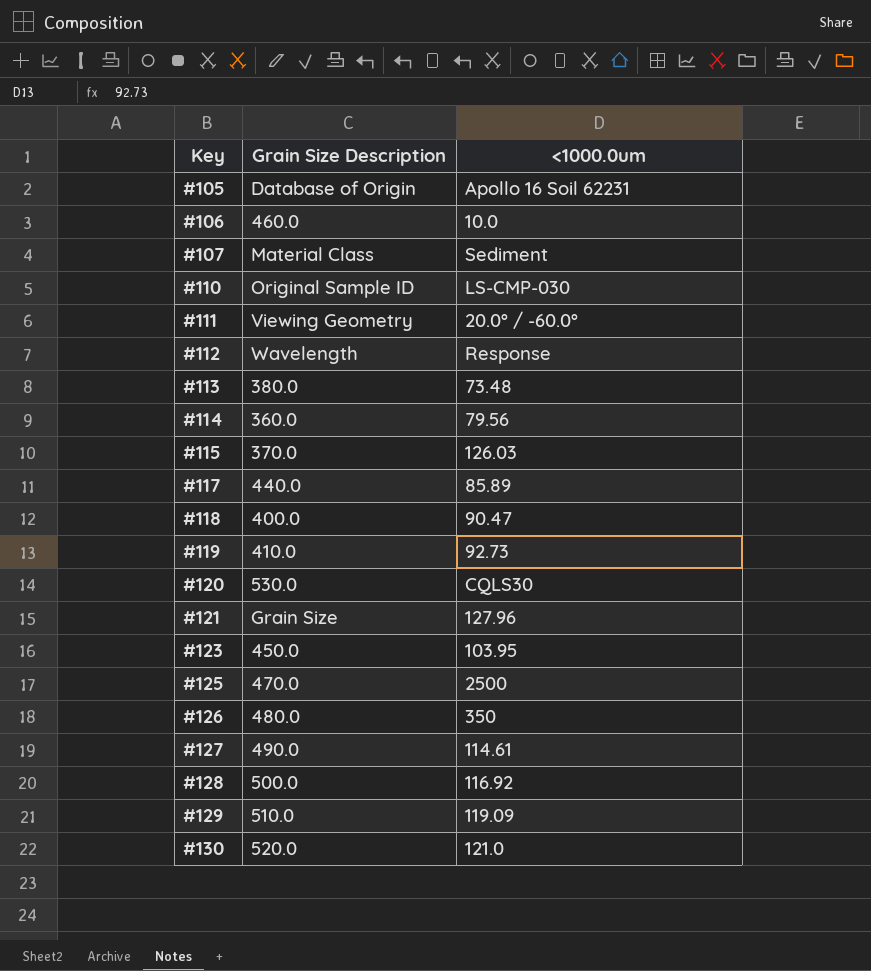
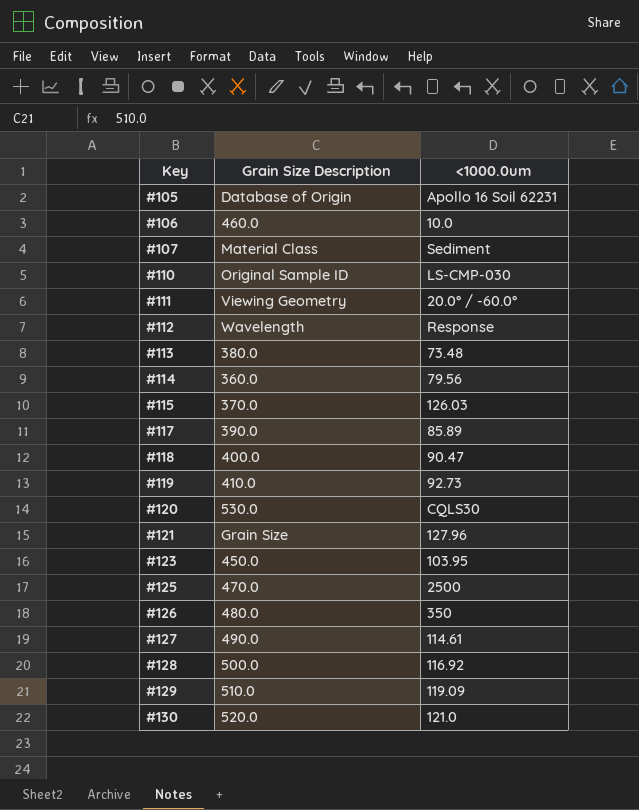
#117 | Grain Size Description: 440.0 -> 390.0

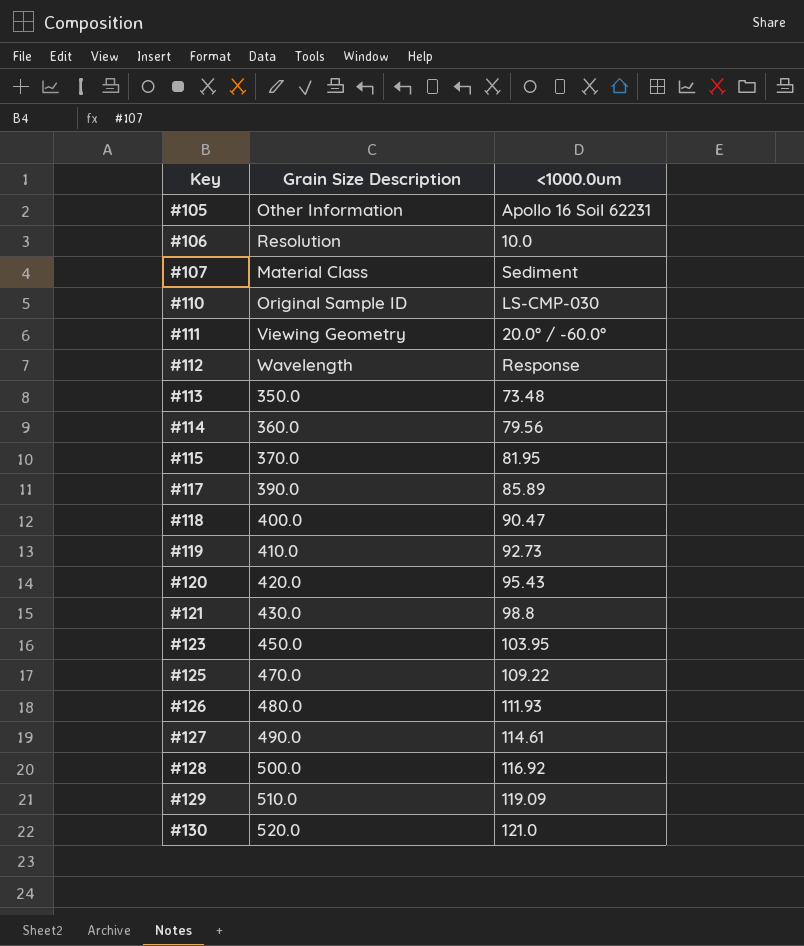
#105 | Grain Size Description: Database of Origin -> Other Information
#106 | Grain Size Description: 460.0 -> Resolution
#113 | Grain Size Description: 380.0 -> 350.0
#115 | <1000.0um: 126.03 -> 81.95
#120 | Grain Size Description: 530.0 -> 420.0
#120 | <1000.0um: CQLS30 -> 95.43
#121 | Grain Size Description: Grain Size -> 430.0
#121 | <1000.0um: 127.96 -> 98.8
#125 | <1000.0um: 2500 -> 109.22
#126 | <1000.0um: 350 -> 111.93

